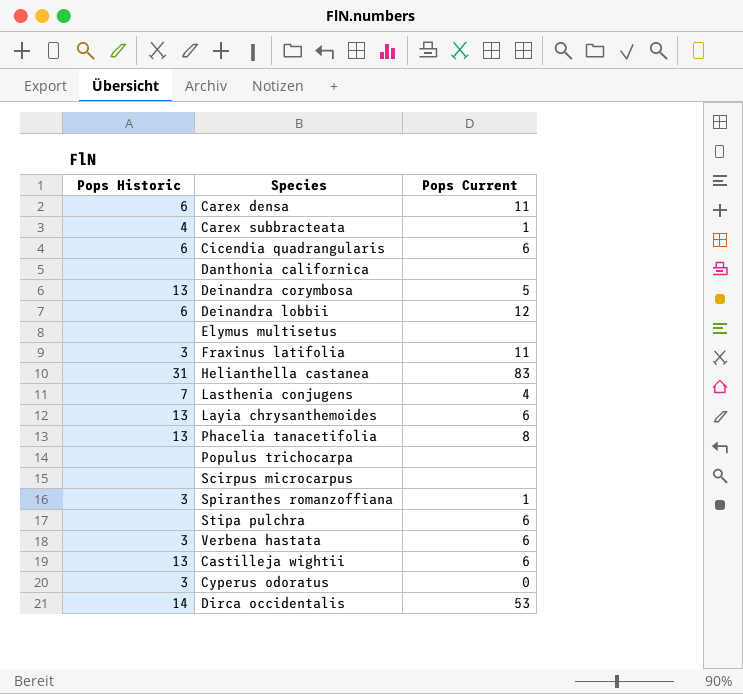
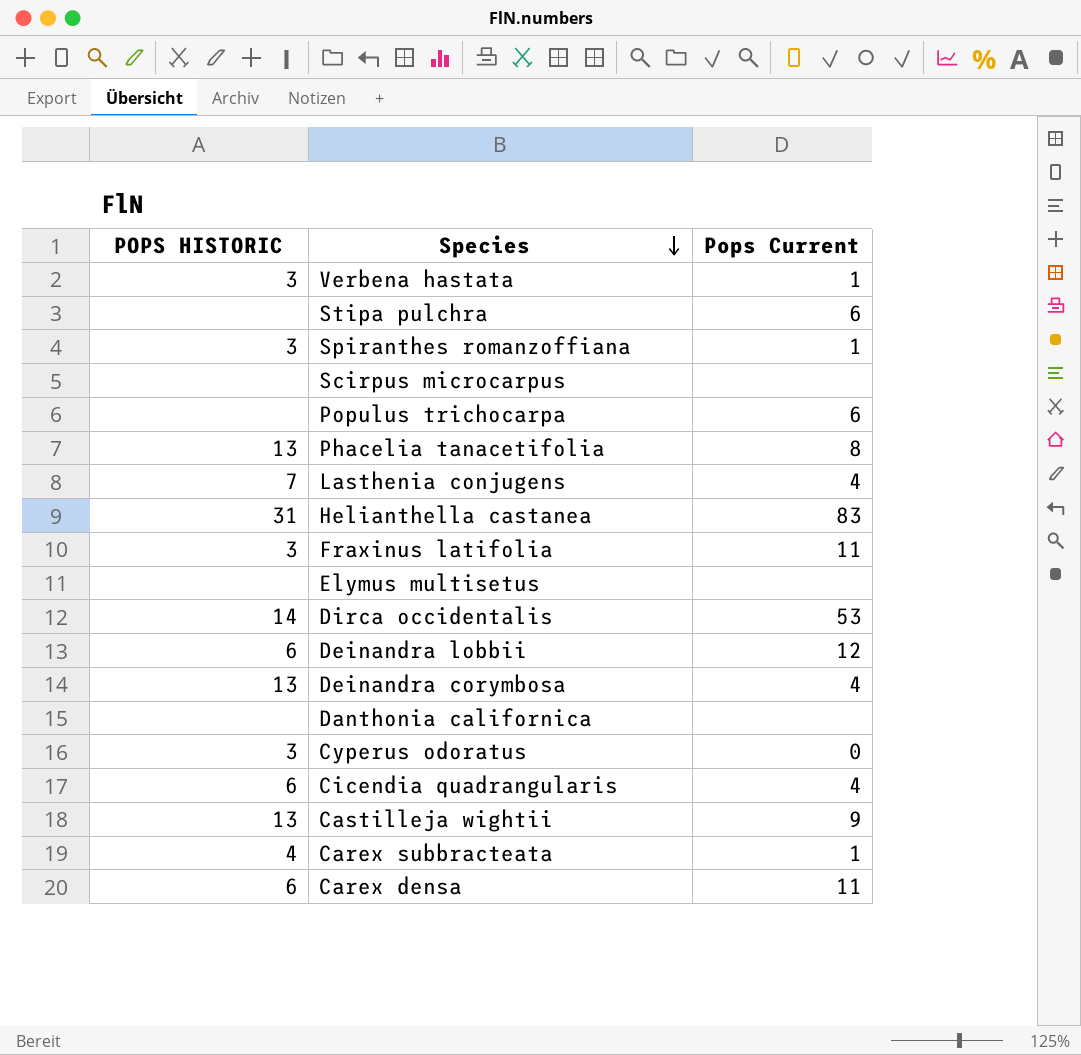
row order: none -> Species descending
column name: Pops Historic -> POPS HISTORIC
row Layia chrysanthemoides: 13 | 6 -> none
Verbena hastata | Pops Current: 6 -> 1
Populus trichocarpa | Pops Current: none -> 6
Deinandra corymbosa | Pops Current: 5 -> 4
Cicendia quadrangularis | Pops Current: 6 -> 4
Castilleja wightii | Pops Current: 6 -> 9

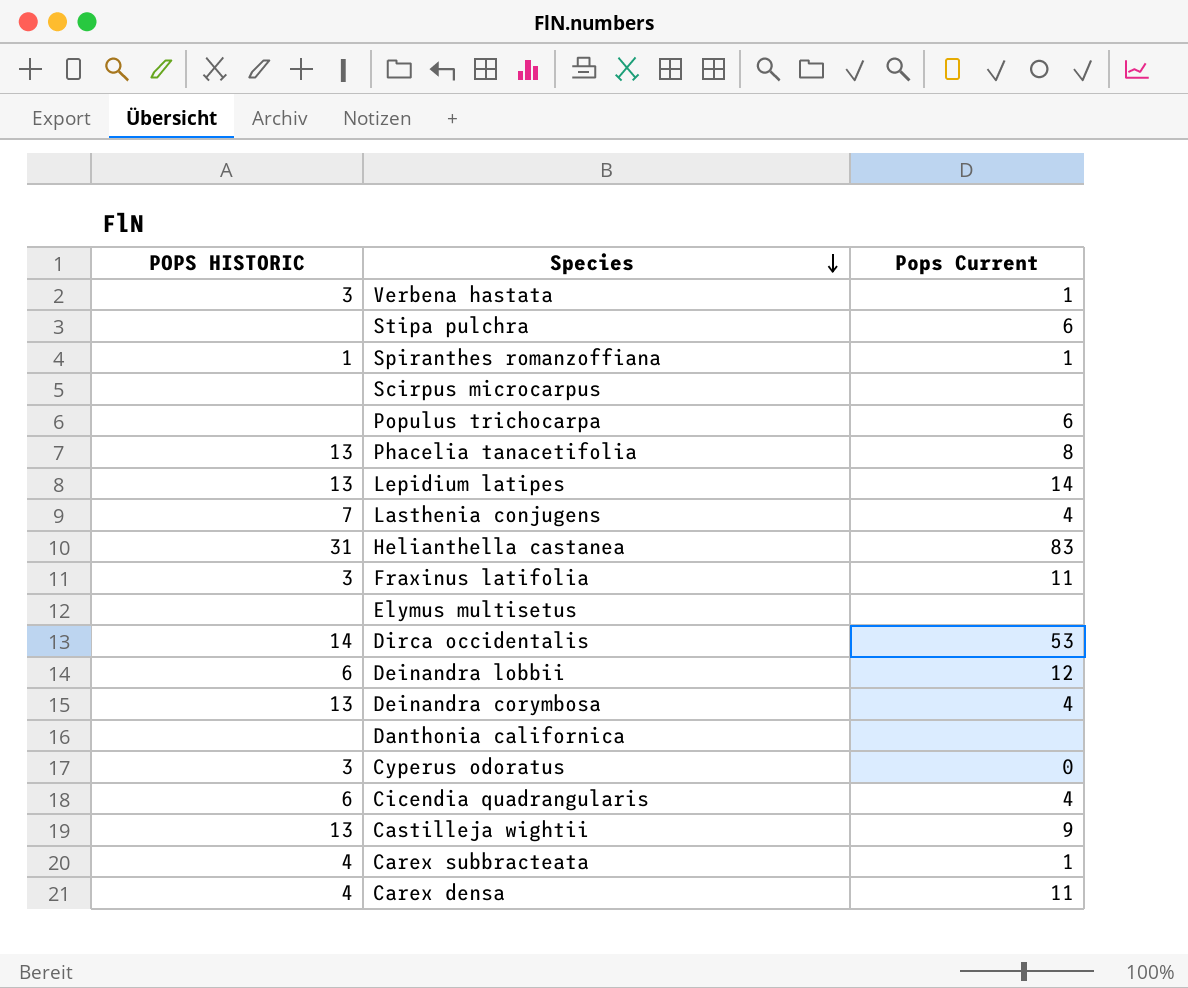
Spiranthes romanzoffiana | POPS HISTORIC: 3 -> 1
row Lepidium latipes: none -> 13 | 14
Carex densa | POPS HISTORIC: 6 -> 4

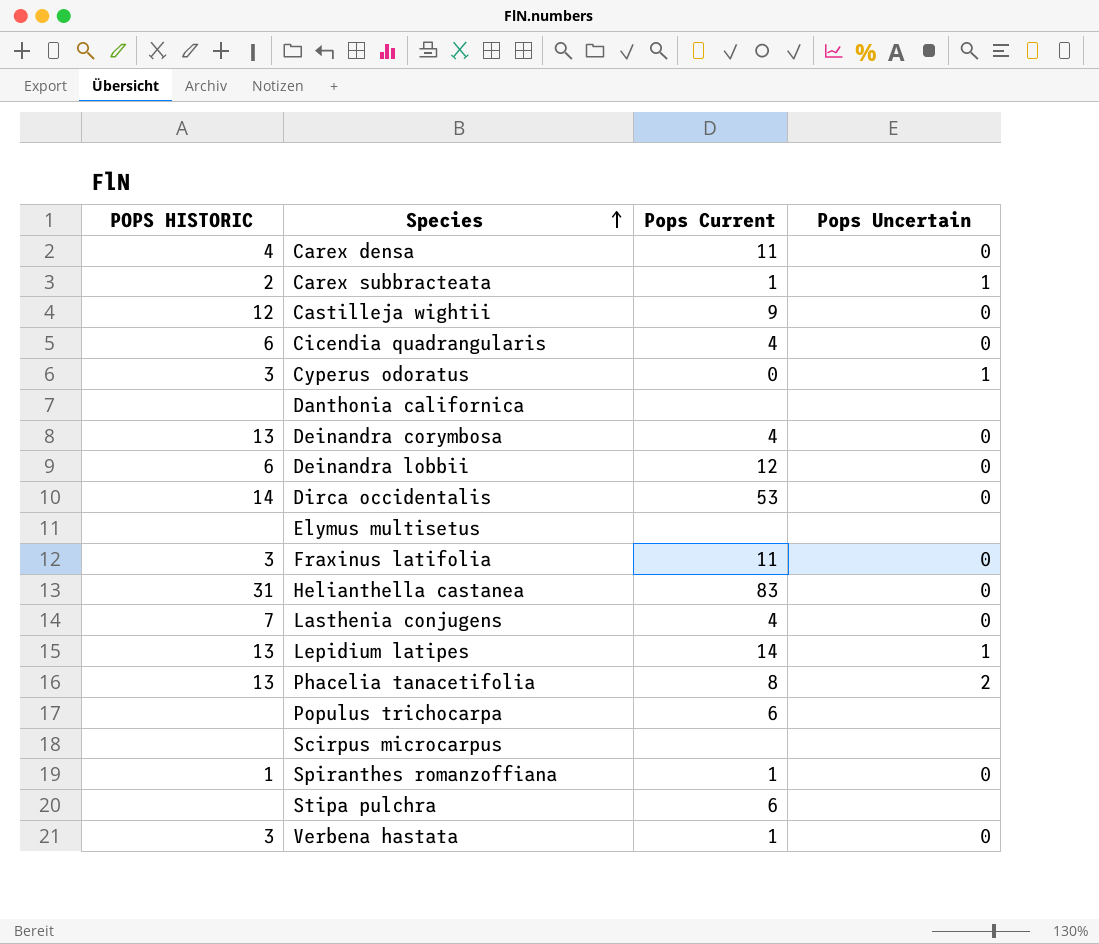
row order: Species descending -> Species ascending
column Pops Uncertain | position: none -> 4
Carex subbracteata | POPS HISTORIC: 4 -> 2
Castilleja wightii | POPS HISTORIC: 13 -> 12

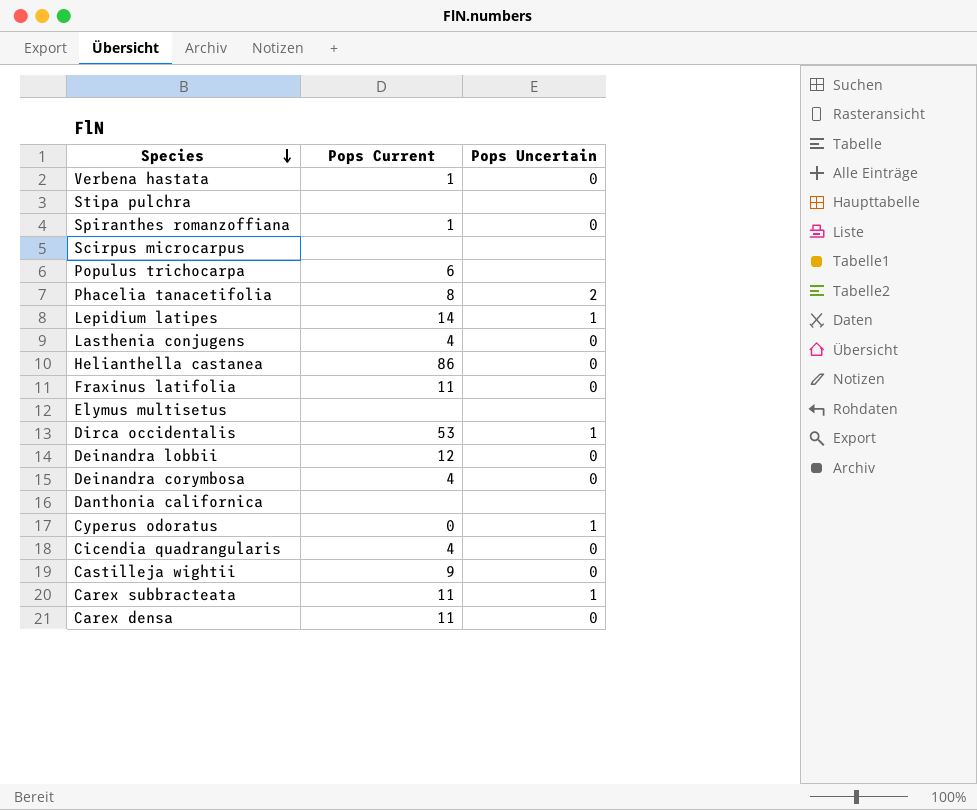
row order: Species ascending -> Species descending
column POPS HISTORIC | position: 1 -> none
Stipa pulchra | Pops Current: 6 -> none
Helianthella castanea | Pops Current: 83 -> 86
Dirca occidentalis | Pops Uncertain: 0 -> 1
Carex subbracteata | Pops Current: 1 -> 11

